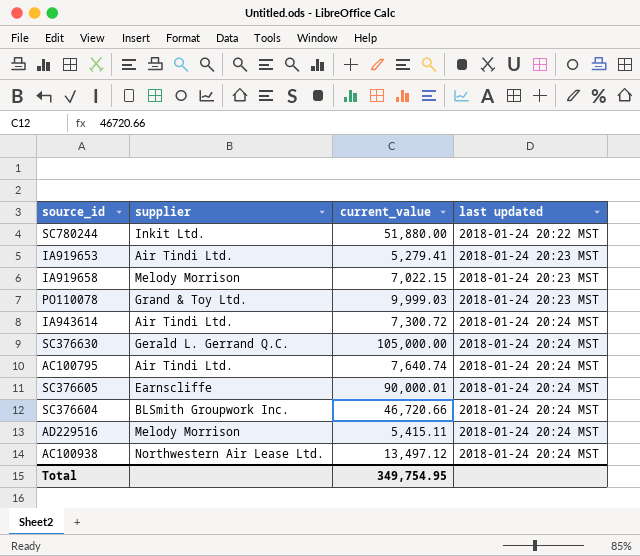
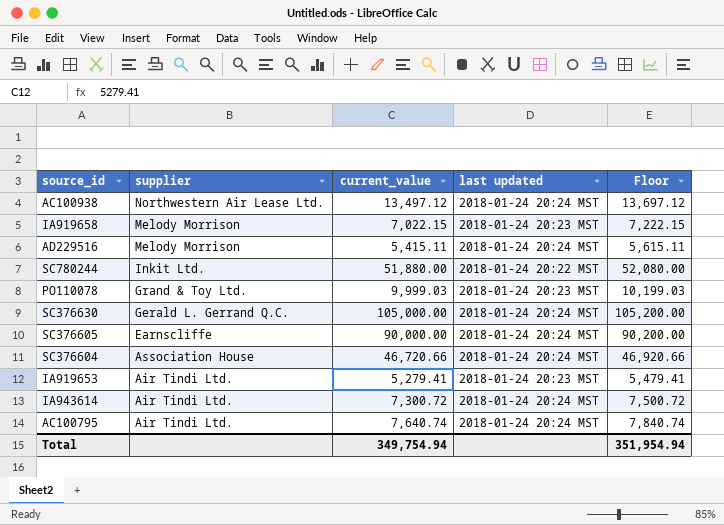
row order: last updated ascending -> supplier descending
column Floor | formula: none -> [current_value] + 200
SC376605 | current_value: 90,000.01 -> 90,000.00
SC376604 | supplier: BLSmith Groupwork Inc. -> Association House
Total | current_value: 349,754.95 -> 349,754.94

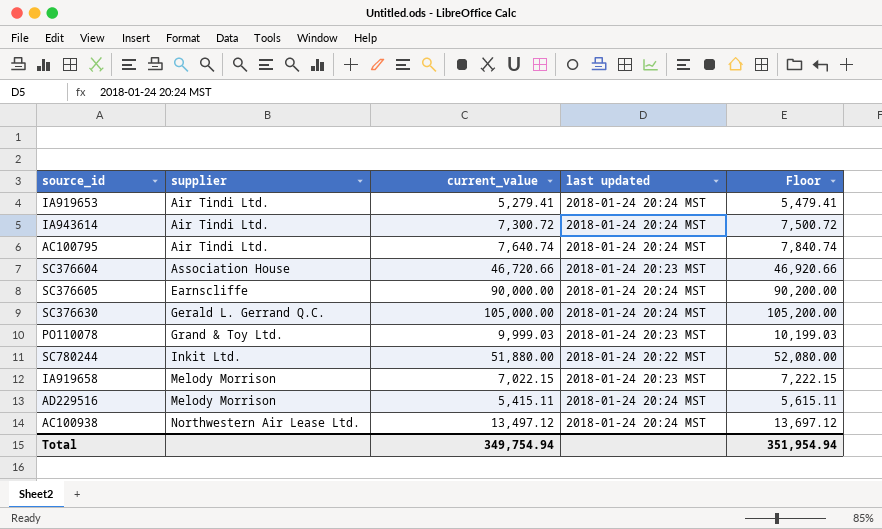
row order: supplier descending -> supplier ascending
IA919653 | last updated: 2018-01-24 20:23 MST -> 2018-01-24 20:24 MST
SC376604 | last updated: 2018-01-24 20:24 MST -> 2018-01-24 20:23 MST

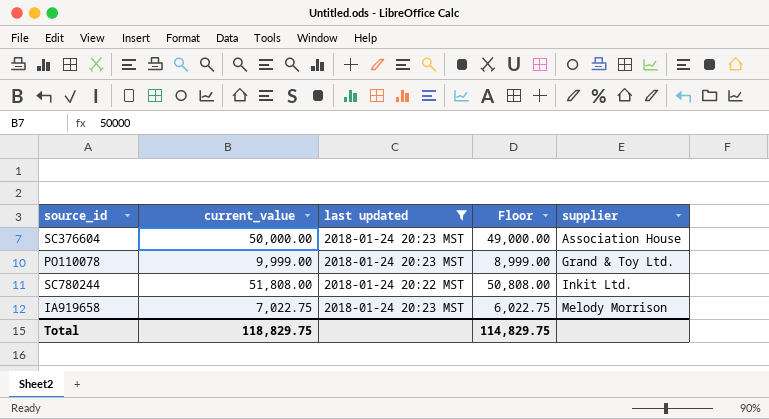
filter: none -> last updated != 2018-01-24 20:24 MST
column Floor | formula: [current_value] + 200 -> [current_value] - 1000
column supplier | position: 2 -> 5
SC376604 | current_value: 46,720.66 -> 50,000.00
PO110078 | current_value: 9,999.03 -> 9,999.00
SC780244 | current_value: 51,880.00 -> 51,808.00
IA919658 | current_value: 7,022.15 -> 7,022.75
Total | current_value: 349,754.94 -> 118,829.75
Total | Floor: 351,954.94 -> 114,829.75

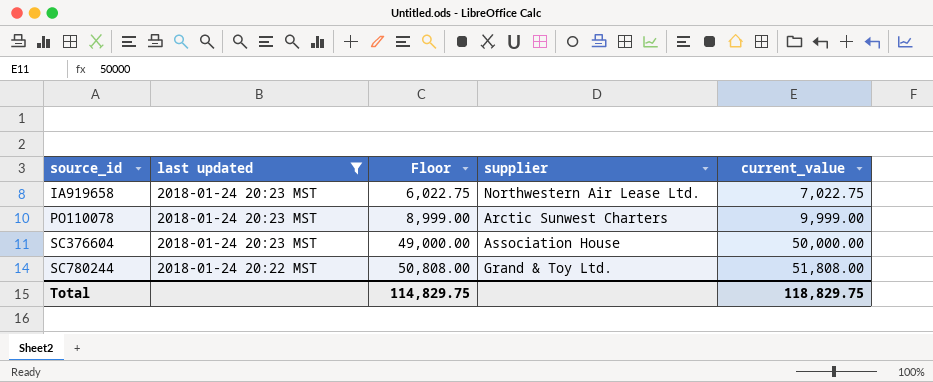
row order: supplier ascending -> source_id ascending
column current_value | position: 2 -> 5
IA919658 | supplier: Melody Morrison -> Northwestern Air Lease Ltd.
PO110078 | supplier: Grand & Toy Ltd. -> Arctic Sunwest Charters
SC780244 | supplier: Inkit Ltd. -> Grand & Toy Ltd.

